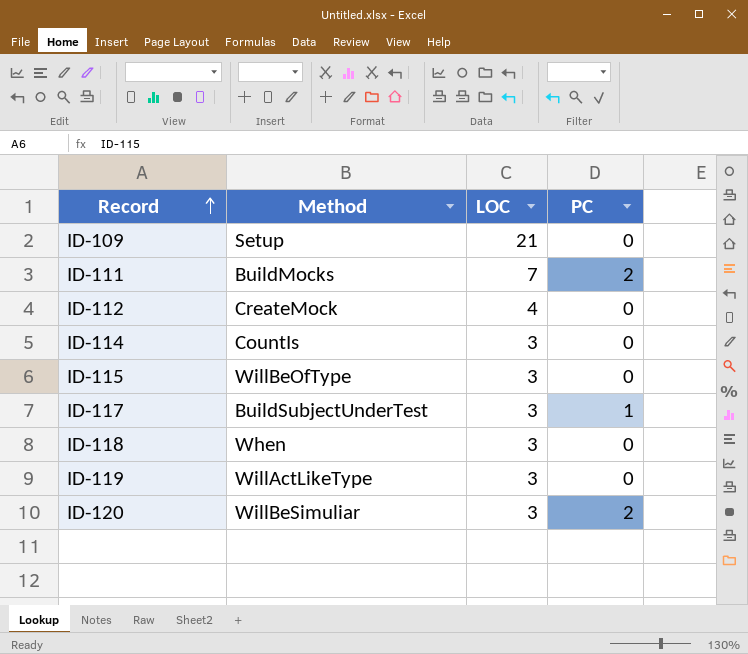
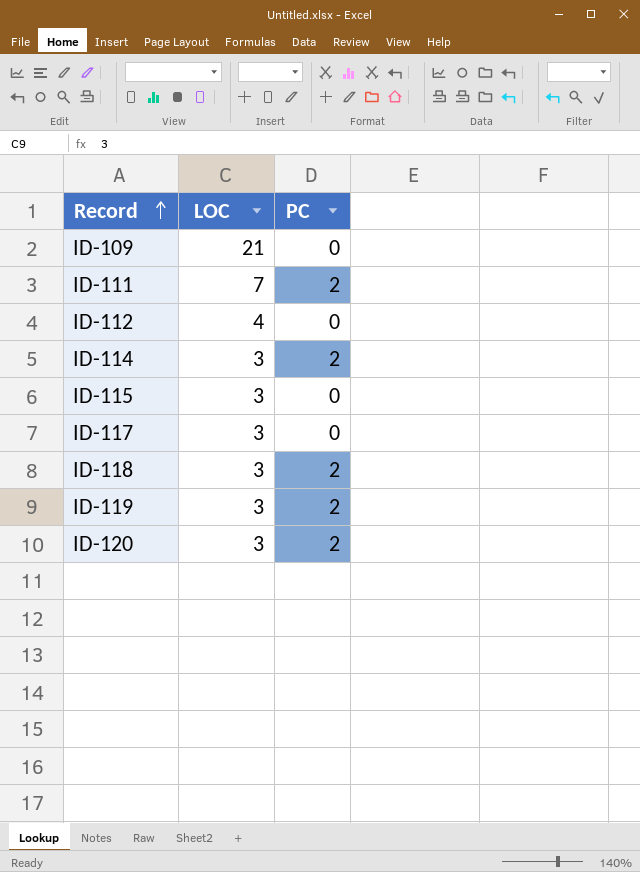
column Method | position: 2 -> none
ID-114 | PC: 0 -> 2
ID-117 | PC: 1 -> 0
ID-118 | PC: 0 -> 2
ID-119 | PC: 0 -> 2

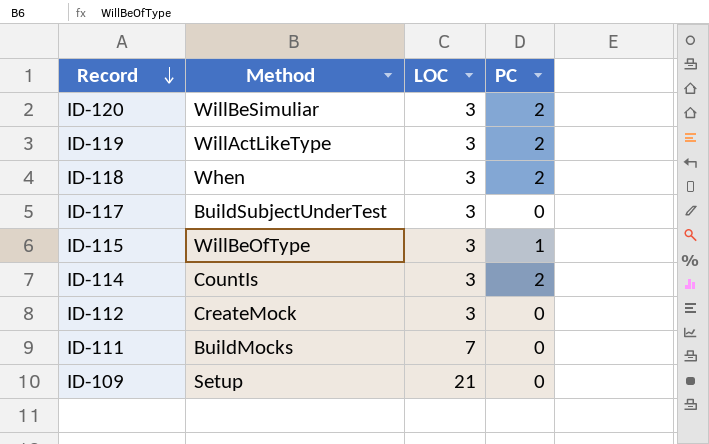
row order: Record ascending -> Record descending
column Method | position: none -> 2
ID-115 | PC: 0 -> 1
ID-112 | LOC: 4 -> 3
ID-111 | PC: 2 -> 0

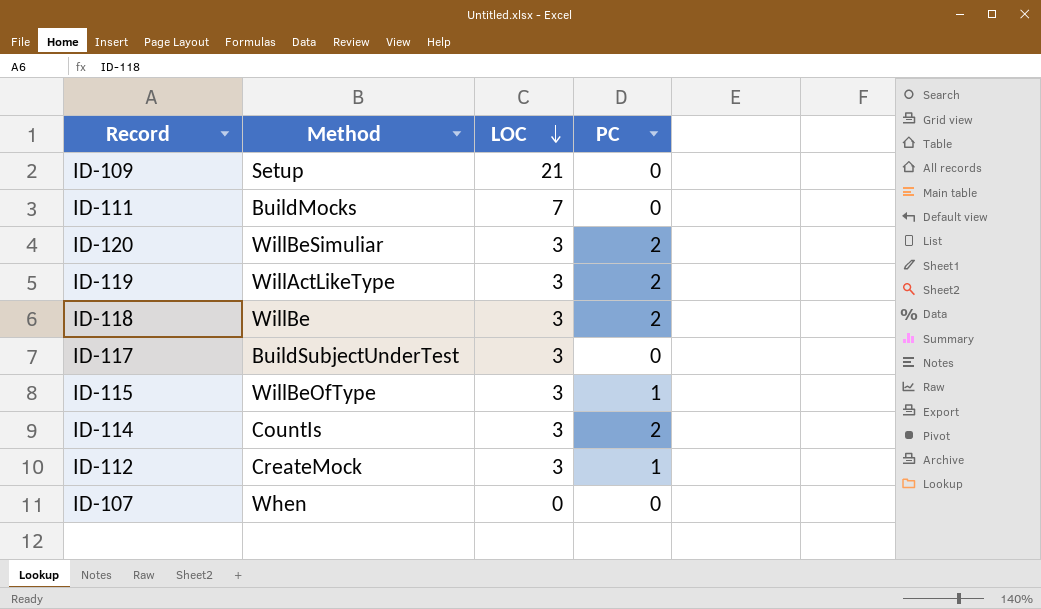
row order: Record descending -> LOC descending
ID-118 | Method: When -> WillBe
ID-112 | PC: 0 -> 1
row ID-107: none -> When | 0 | 0

